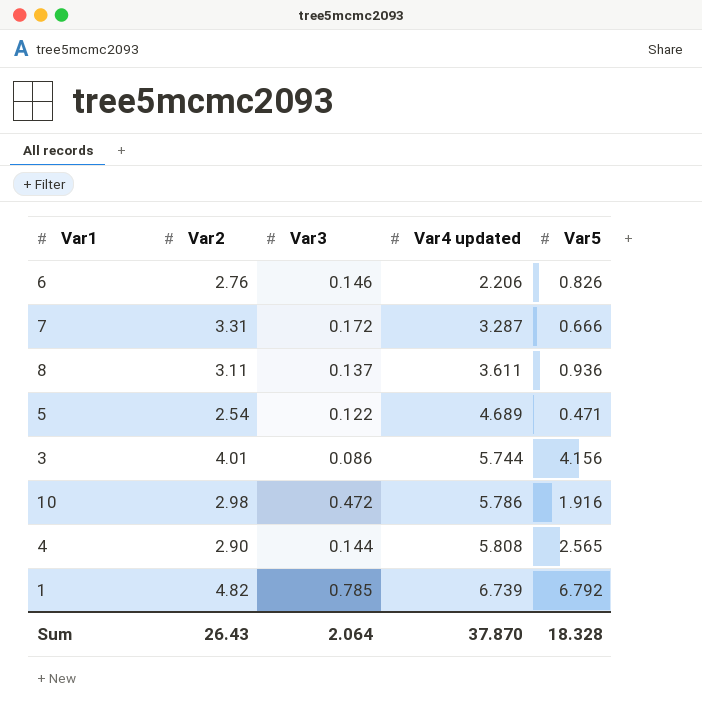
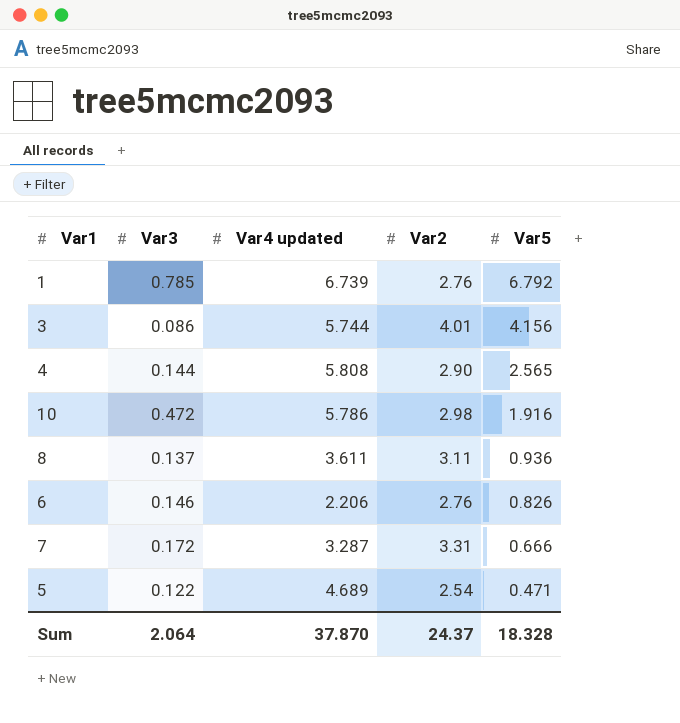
row order: Var4 updated ascending -> Var5 descending
column Var2 | position: 2 -> 4
1 | Var2: 4.82 -> 2.76
Sum | Var2: 26.43 -> 24.37

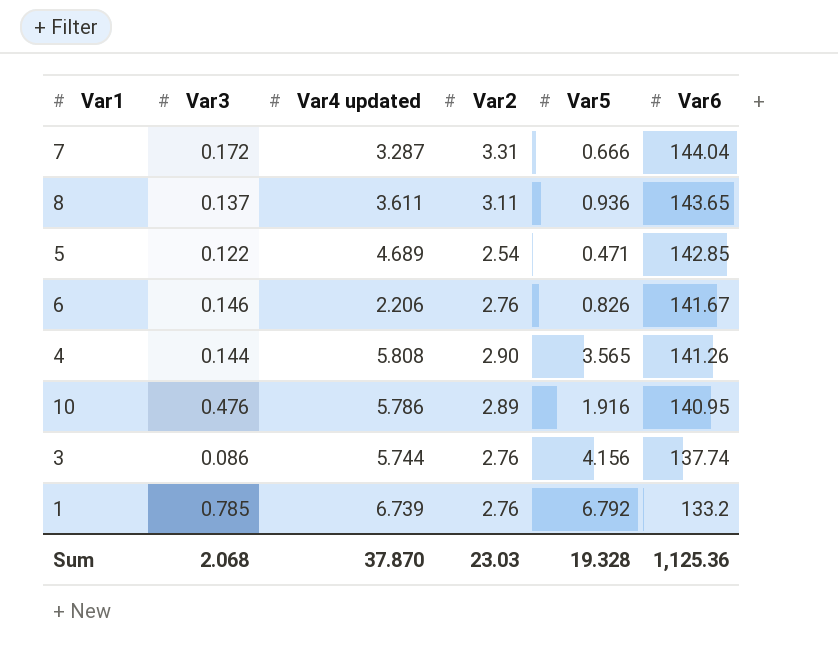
row order: Var5 descending -> Var6 descending
column Var6 | position: none -> 6
4 | Var5: 2.565 -> 3.565
10 | Var3: 0.472 -> 0.476
10 | Var2: 2.98 -> 2.89
3 | Var2: 4.01 -> 2.76
Sum | Var3: 2.064 -> 2.068
Sum | Var2: 24.37 -> 23.03
Sum | Var5: 18.328 -> 19.328

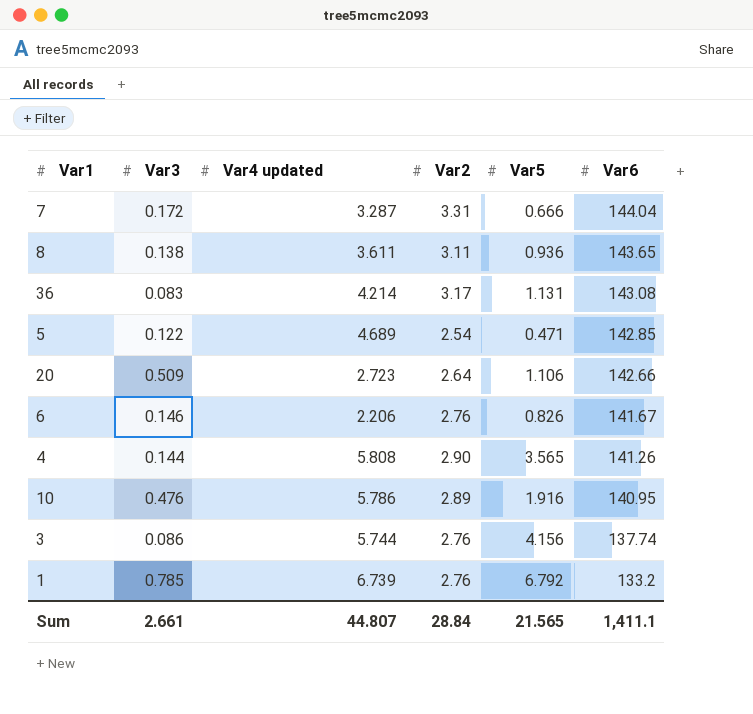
8 | Var3: 0.137 -> 0.138
row 36: none -> 0.083 | 4.214 | 3.17 | 1.131 | 143.08
row 20: none -> 0.509 | 2.723 | 2.64 | 1.106 | 142.66
Sum | Var3: 2.068 -> 2.661
Sum | Var4 updated: 37.870 -> 44.807
Sum | Var2: 23.03 -> 28.84
Sum | Var5: 19.328 -> 21.565
Sum | Var6: 1,125.36 -> 1,411.1

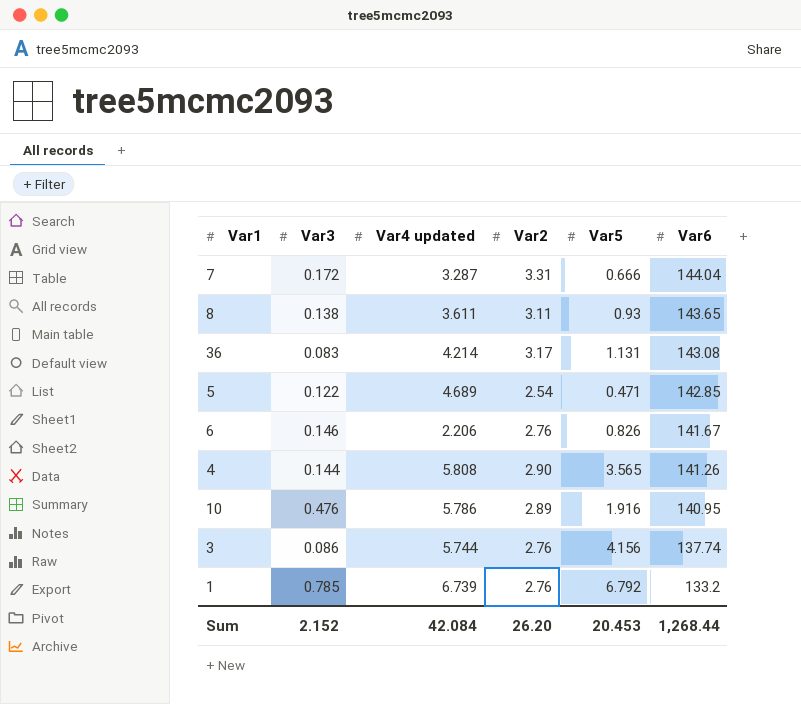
row 20: 0.509 | 2.723 | 2.64 | 1.106 | 142.66 -> none
8 | Var5: 0.936 -> 0.93
Sum | Var3: 2.661 -> 2.152
Sum | Var4 updated: 44.807 -> 42.084
Sum | Var2: 28.84 -> 26.20
Sum | Var5: 21.565 -> 20.453
Sum | Var6: 1,411.1 -> 1,268.44

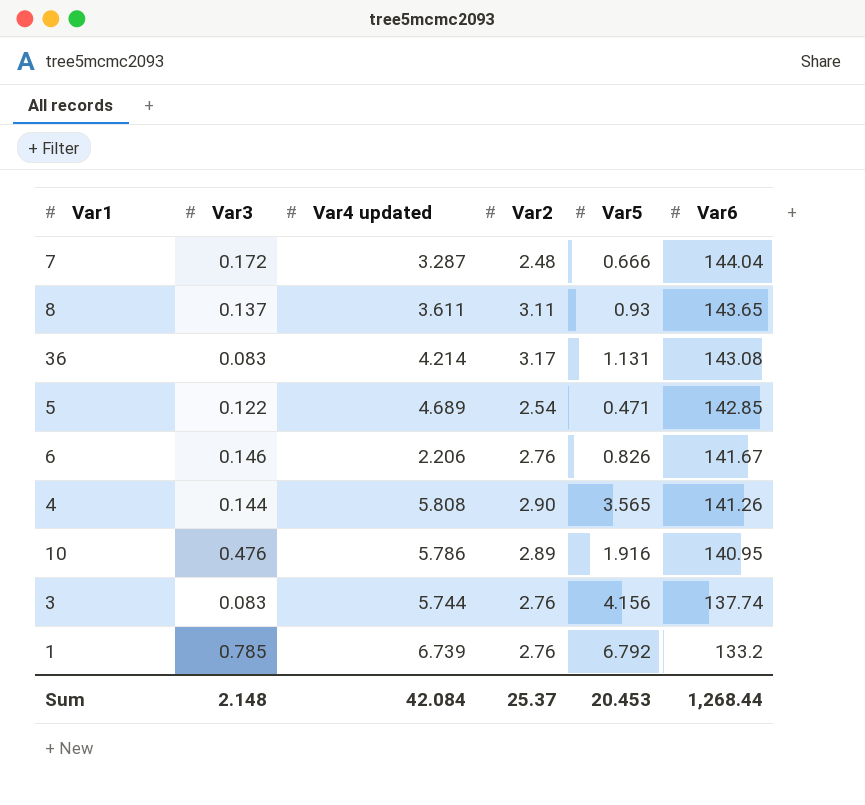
7 | Var2: 3.31 -> 2.48
8 | Var3: 0.138 -> 0.137
3 | Var3: 0.086 -> 0.083
Sum | Var3: 2.152 -> 2.148
Sum | Var2: 26.20 -> 25.37

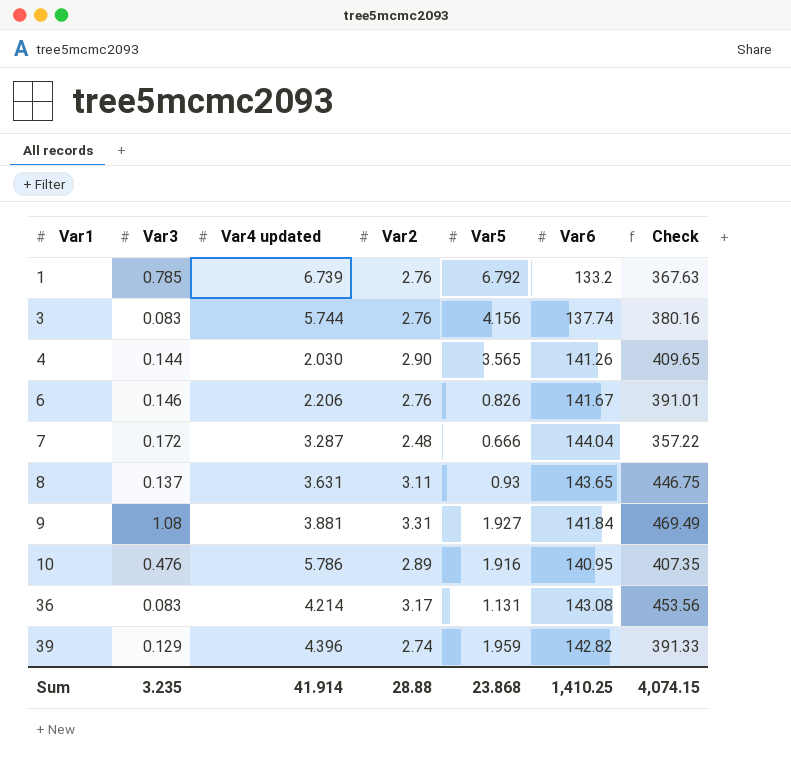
row order: Var6 descending -> Var1 ascending
column Check | formula: none -> [Var2] * [Var6]
row 5: 0.122 | 4.689 | 2.54 | 0.471 | 142.85 -> none
4 | Var4 updated: 5.808 -> 2.030
8 | Var4 updated: 3.611 -> 3.631
row 9: none -> 1.08 | 3.881 | 3.31 | 1.927 | 141.84 | 469.49
row 39: none -> 0.129 | 4.396 | 2.74 | 1.959 | 142.82 | 391.33
Sum | Var3: 2.148 -> 3.235
Sum | Var4 updated: 42.084 -> 41.914
Sum | Var2: 25.37 -> 28.88
Sum | Var5: 20.453 -> 23.868
Sum | Var6: 1,268.44 -> 1,410.25

